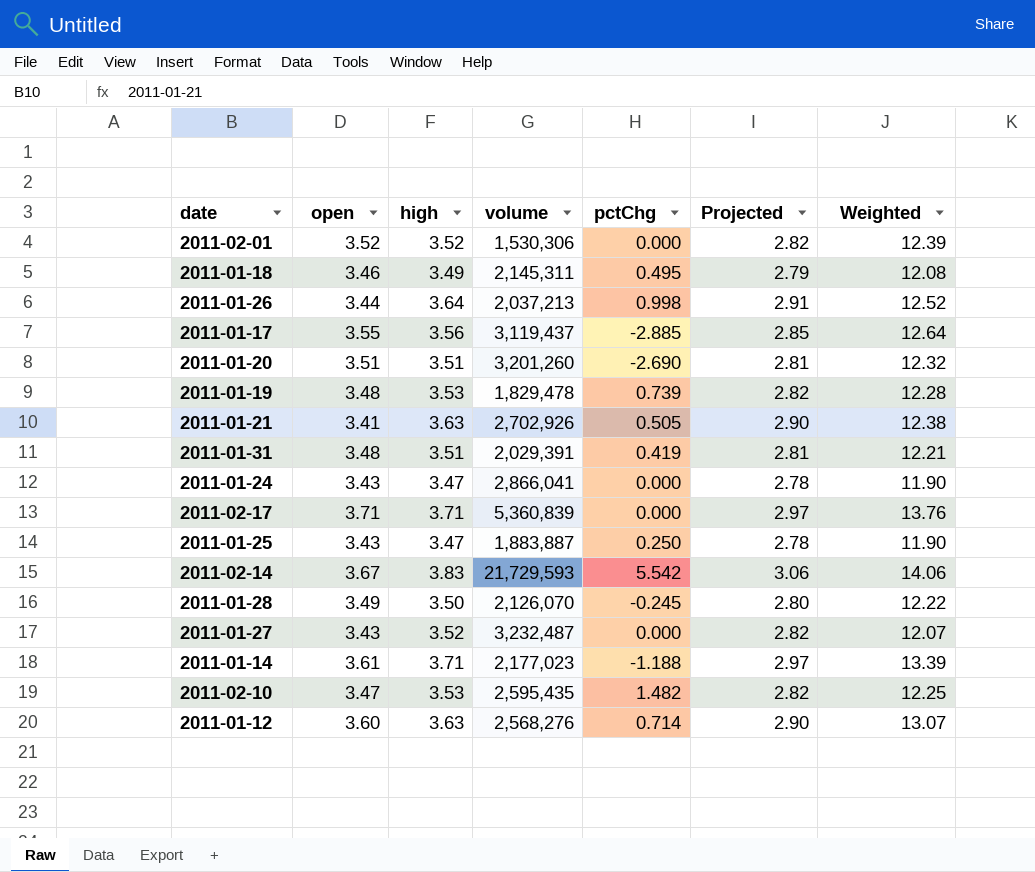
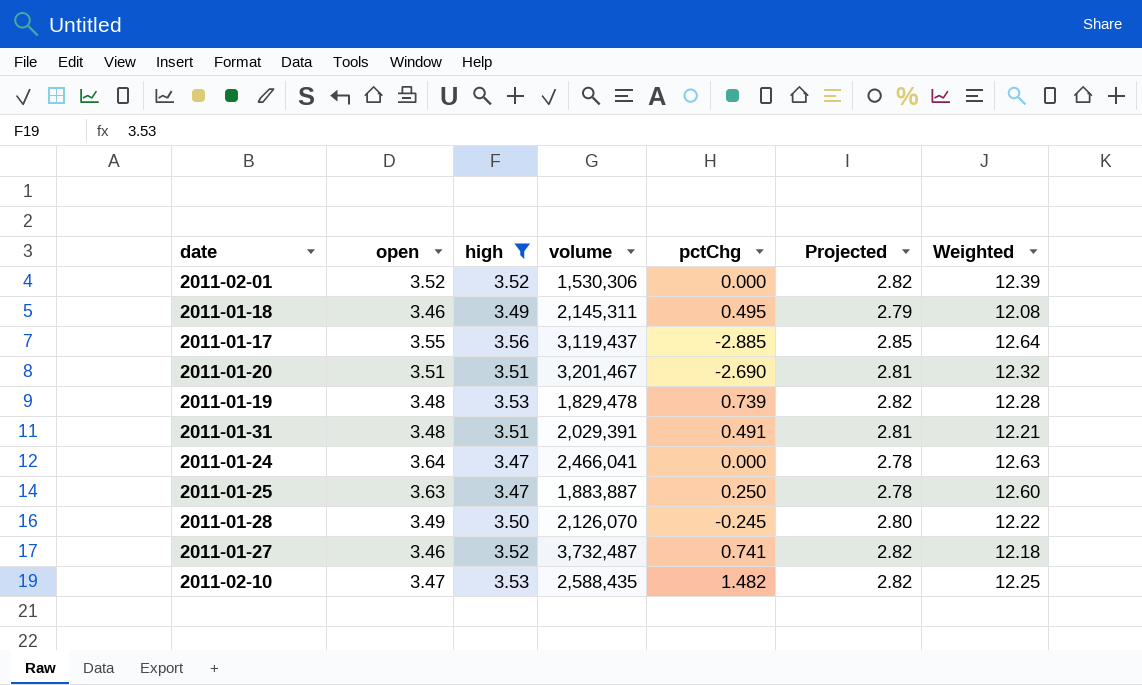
filter: none -> high <= 3.56
2011-01-20 | volume: 3,201,260 -> 3,201,467
2011-01-31 | pctChg: 0.419 -> 0.491
2011-01-24 | open: 3.43 -> 3.64
2011-01-24 | volume: 2,866,041 -> 2,466,041
2011-01-24 | Weighted: 11.90 -> 12.63
2011-01-25 | open: 3.43 -> 3.63
2011-01-25 | Weighted: 11.90 -> 12.60
2011-01-27 | open: 3.43 -> 3.46
2011-01-27 | volume: 3,232,487 -> 3,732,487
2011-01-27 | pctChg: 0.000 -> 0.741
2011-01-27 | Weighted: 12.07 -> 12.18
2011-02-10 | volume: 2,595,435 -> 2,588,435

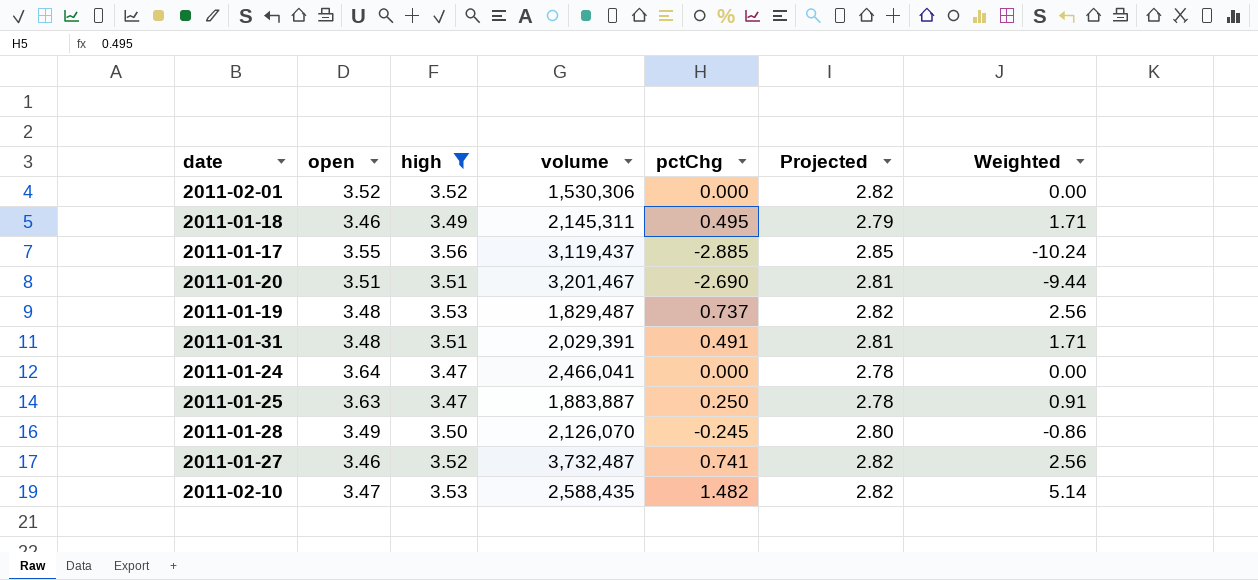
column Weighted | formula: [open] * [high] -> [open] * [pctChg]
2011-01-19 | volume: 1,829,478 -> 1,829,487
2011-01-19 | pctChg: 0.739 -> 0.737

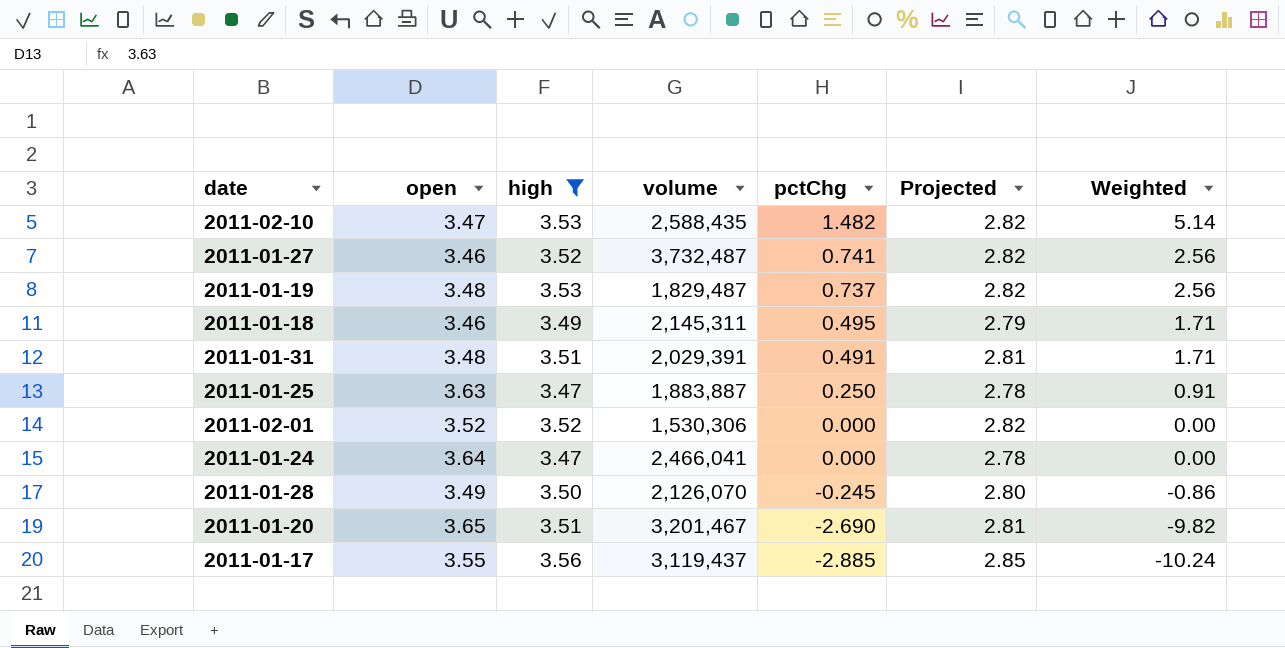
row order: none -> pctChg descending
2011-01-20 | open: 3.51 -> 3.65
2011-01-20 | Weighted: -9.44 -> -9.82

